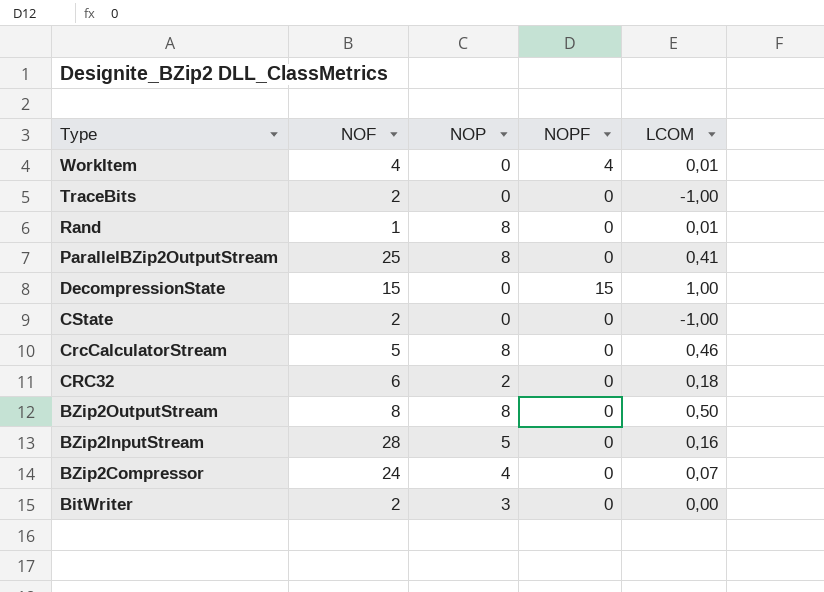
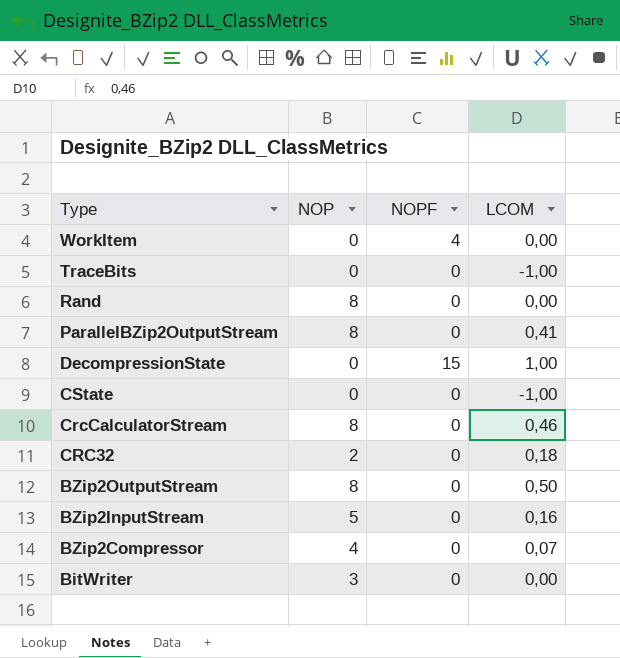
column NOF | position: 2 -> none
WorkItem | LCOM: 0,01 -> 0,00
Rand | LCOM: 0,01 -> 0,00

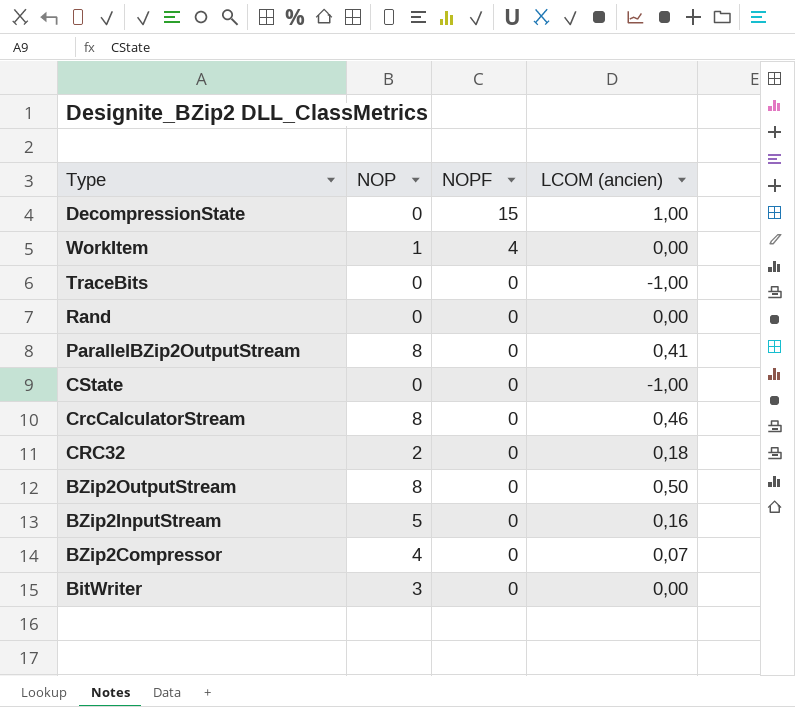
row order: Type descending -> NOPF descending
column name: LCOM -> LCOM (ancien)
WorkItem | NOP: 0 -> 1
Rand | NOP: 8 -> 0

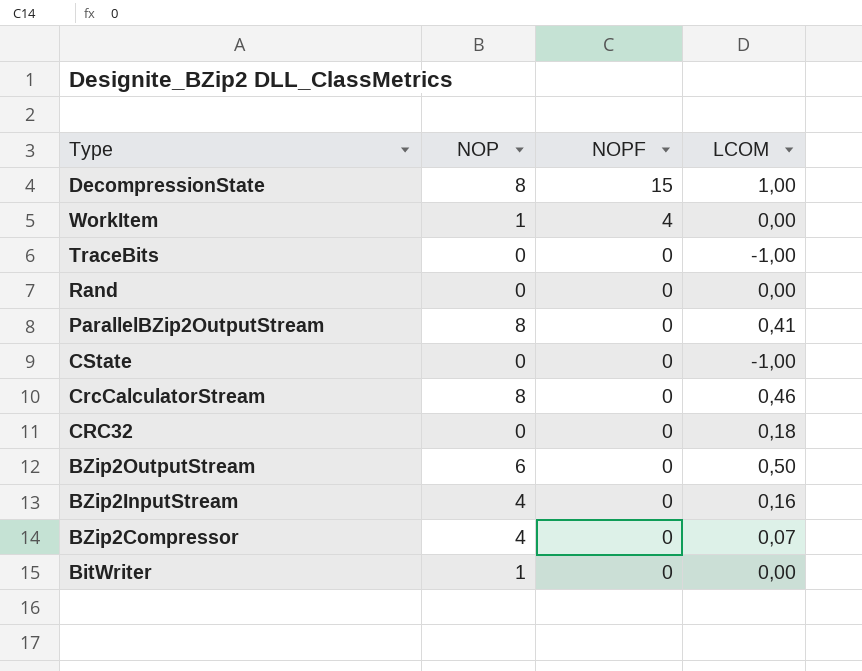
column name: LCOM (ancien) -> LCOM
DecompressionState | NOP: 0 -> 8
CRC32 | NOP: 2 -> 0
BZip2OutputStream | NOP: 8 -> 6
BZip2InputStream | NOP: 5 -> 4
BitWriter | NOP: 3 -> 1

